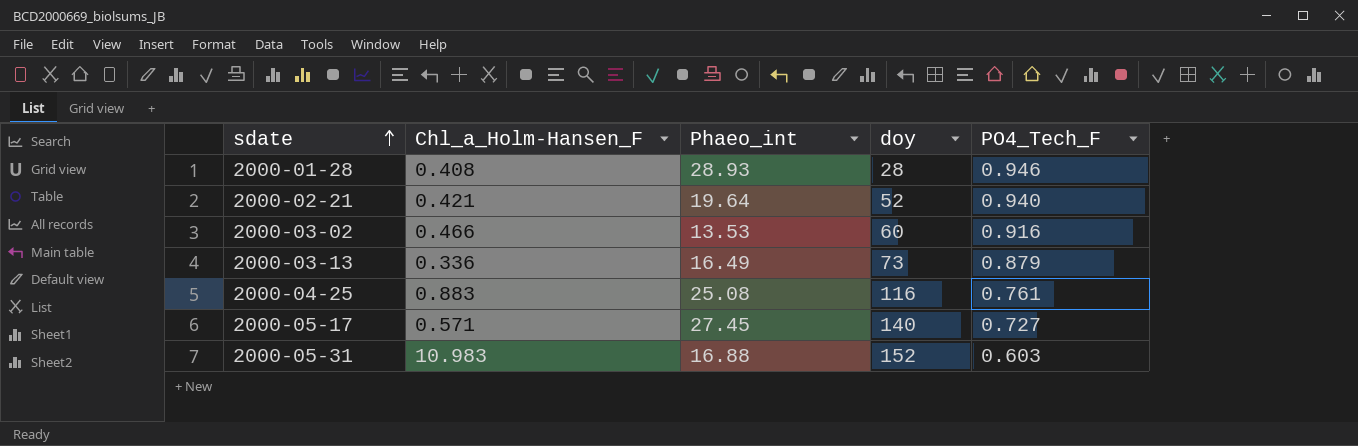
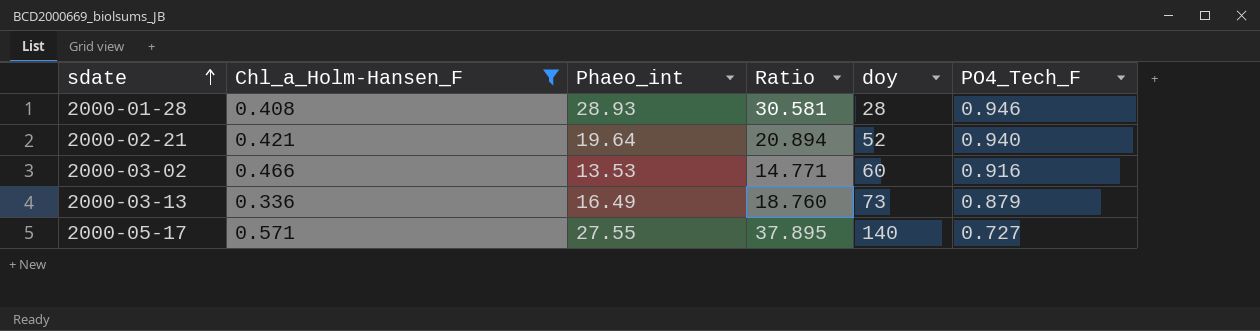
filter: none -> Chl_a_Holm-Hansen_F <= 0.571
column Ratio | formula: none -> [Phaeo_int] / [PO4_Tech_F]
2000-05-17 | Phaeo_int: 27.45 -> 27.55

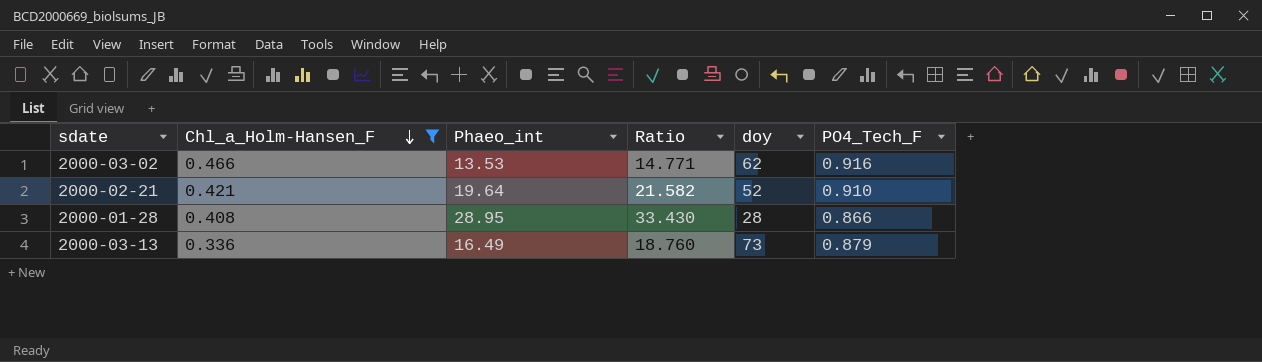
row order: sdate ascending -> Chl_a_Holm-Hansen_F descending
row 2000-05-17: 0.571 | 27.55 | 37.895 | 140 | 0.727 -> none
2000-03-02 | doy: 60 -> 62
2000-02-21 | Ratio: 20.894 -> 21.582
2000-02-21 | PO4_Tech_F: 0.940 -> 0.910
2000-01-28 | Phaeo_int: 28.93 -> 28.95
2000-01-28 | Ratio: 30.581 -> 33.430
2000-01-28 | PO4_Tech_F: 0.946 -> 0.866

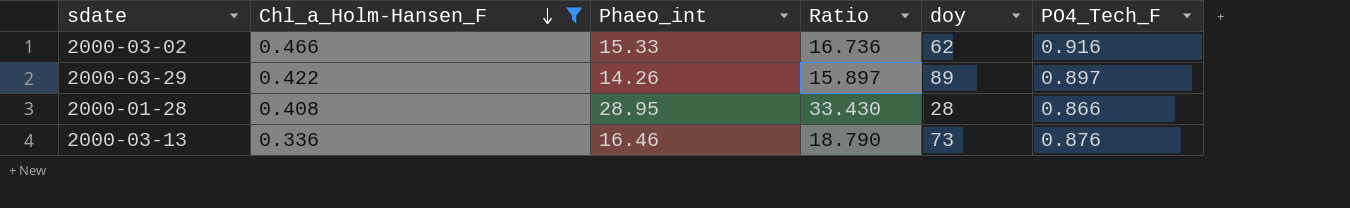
row 2000-02-21: 0.421 | 19.64 | 21.582 | 52 | 0.910 -> none
2000-03-02 | Phaeo_int: 13.53 -> 15.33
2000-03-02 | Ratio: 14.771 -> 16.736
row 2000-03-29: none -> 0.422 | 14.26 | 15.897 | 89 | 0.897
2000-03-13 | Phaeo_int: 16.49 -> 16.46
2000-03-13 | Ratio: 18.760 -> 18.790
2000-03-13 | PO4_Tech_F: 0.879 -> 0.876

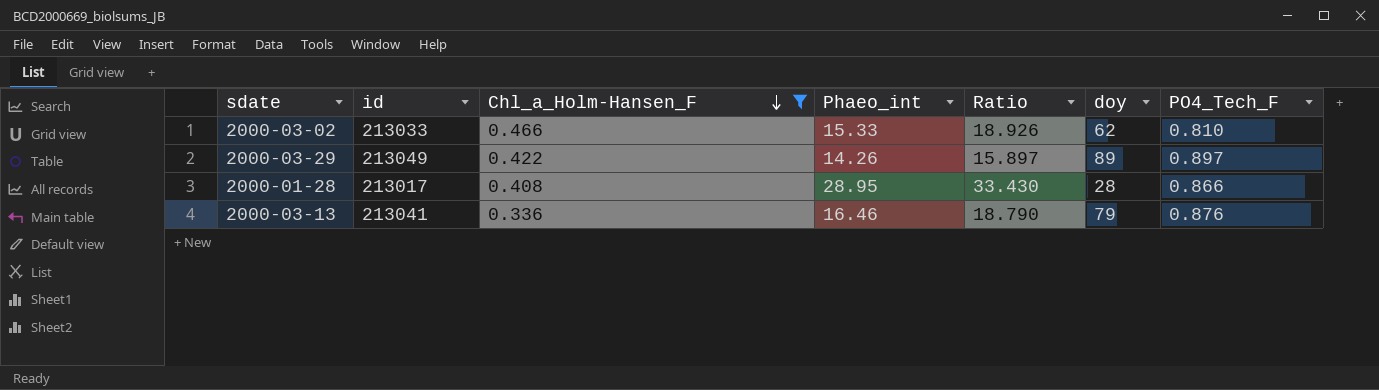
column id | position: none -> 2
2000-03-02 | Ratio: 16.736 -> 18.926
2000-03-02 | PO4_Tech_F: 0.916 -> 0.810
2000-03-13 | doy: 73 -> 79

